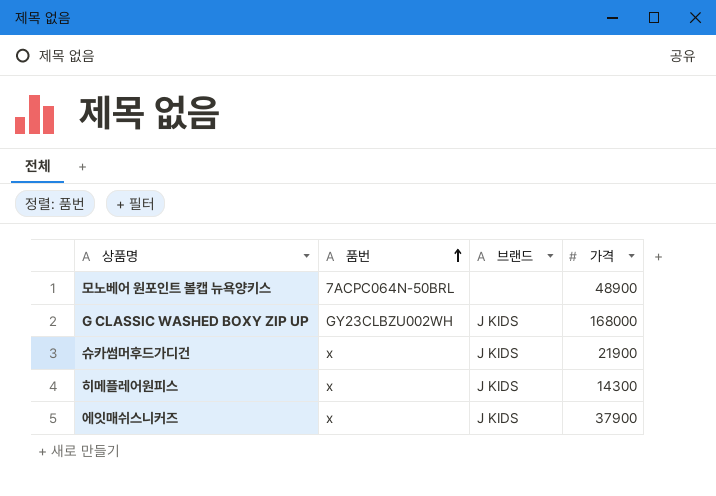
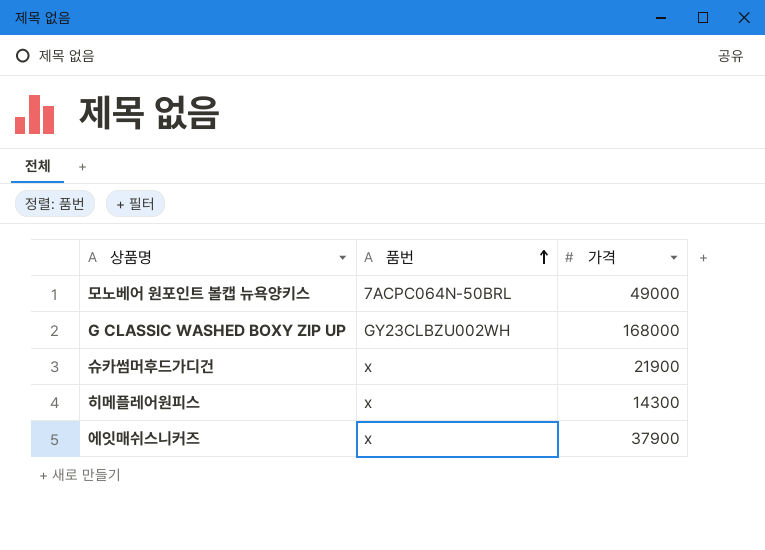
column 브랜드 | position: 3 -> none
모노베어 원포인트 볼캡 뉴욕양키스 | 가격: 48900 -> 49000

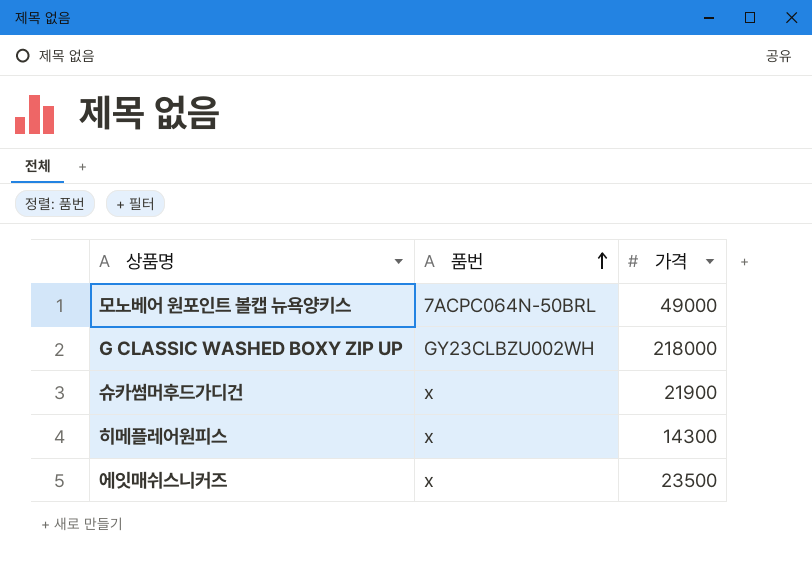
G CLASSIC WASHED BOXY ZIP UP | 가격: 168000 -> 218000
에잇매쉬스니커즈 | 가격: 37900 -> 23500

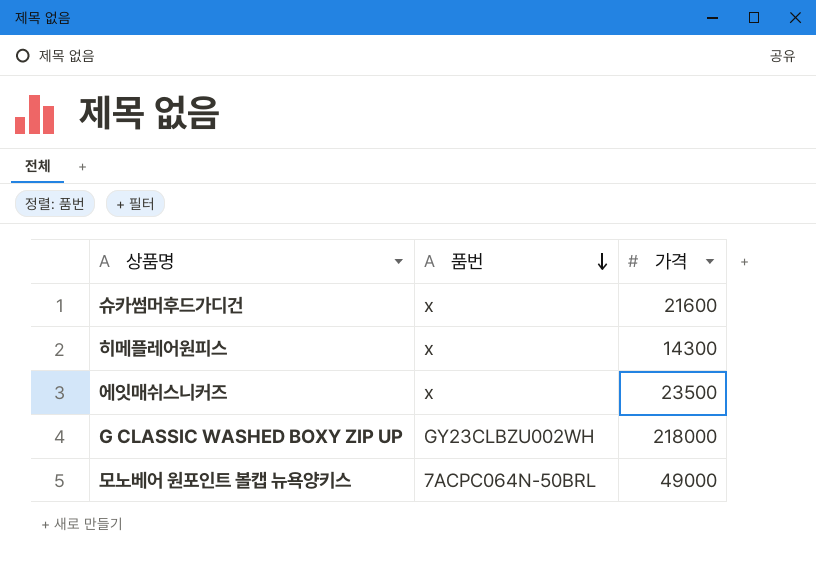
row order: 품번 ascending -> 품번 descending
슈카썸머후드가디건 | 가격: 21900 -> 21600

